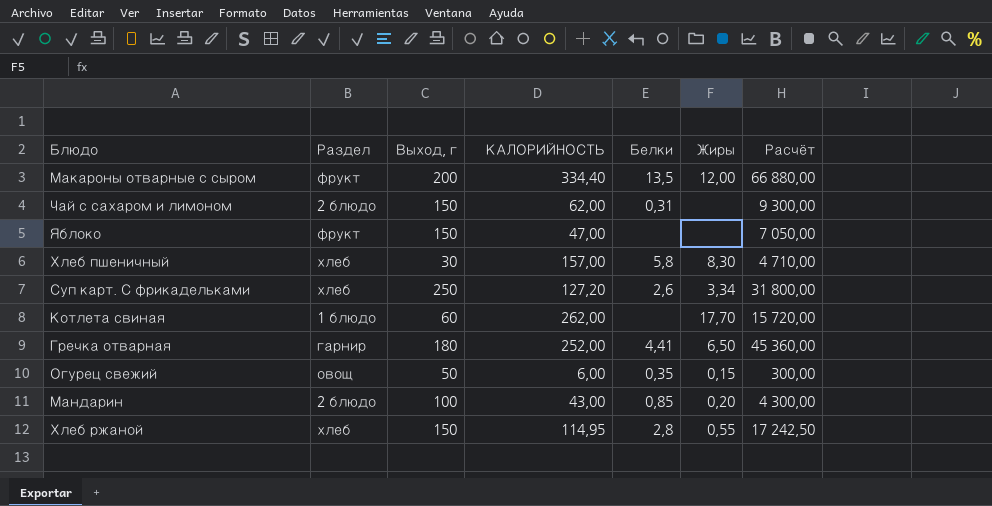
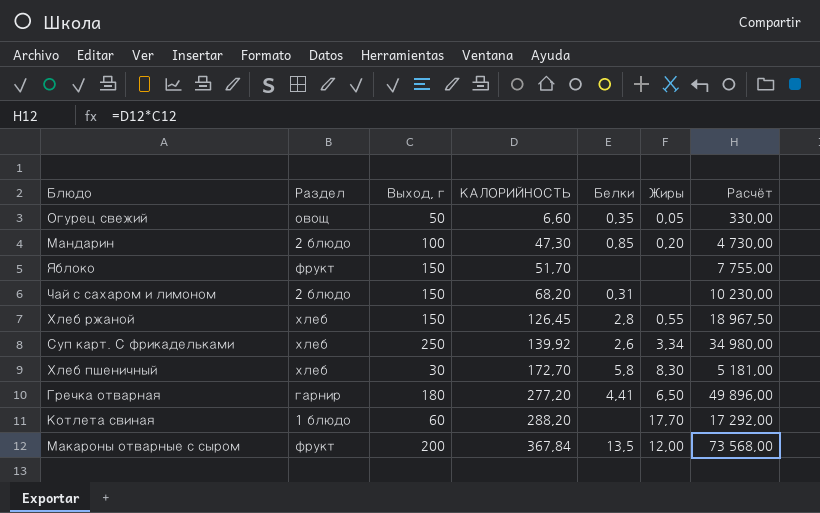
row order: none -> КАЛОРИЙНОСТЬ ascending
Огурец свежий | КАЛОРИЙНОСТЬ: 6,00 -> 6,60
Огурец свежий | Жиры: 0,15 -> 0,05
Огурец свежий | Расчёт: 300,00 -> 330,00
Мандарин | КАЛОРИЙНОСТЬ: 43,00 -> 47,30
Мандарин | Расчёт: 4 300,00 -> 4 730,00
Яблоко | КАЛОРИЙНОСТЬ: 47,00 -> 51,70
Яблоко | Расчёт: 7 050,00 -> 7 755,00
Чай с сахаром и лимоном | КАЛОРИЙНОСТЬ: 62,00 -> 68,20
Чай с сахаром и лимоном | Расчёт: 9 300,00 -> 10 230,00
Хлеб ржаной | КАЛОРИЙНОСТЬ: 114,95 -> 126,45
Хлеб ржаной | Расчёт: 17 242,50 -> 18 967,50
Суп карт. С фрикадельками | КАЛОРИЙНОСТЬ: 127,20 -> 139,92
Суп карт. С фрикадельками | Расчёт: 31 800,00 -> 34 980,00
Хлеб пшеничный | КАЛОРИЙНОСТЬ: 157,00 -> 172,70
Хлеб пшеничный | Расчёт: 4 710,00 -> 5 181,00
Гречка отварная | КАЛОРИЙНОСТЬ: 252,00 -> 277,20
Гречка отварная | Расчёт: 45 360,00 -> 49 896,00
Котлета свиная | КАЛОРИЙНОСТЬ: 262,00 -> 288,20
Котлета свиная | Расчёт: 15 720,00 -> 17 292,00
Макароны отварные с сыром | КАЛОРИЙНОСТЬ: 334,40 -> 367,84
Макароны отварные с сыром | Расчёт: 66 880,00 -> 73 568,00

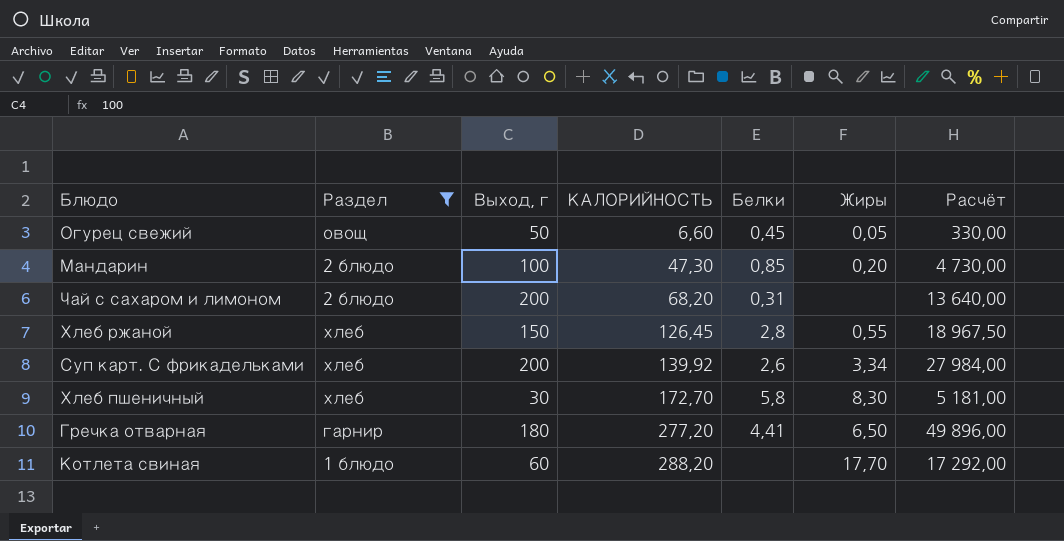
filter: none -> Раздел != фрукт
Огурец свежий | Белки: 0,35 -> 0,45
Чай с сахаром и лимоном | Выход, г: 150 -> 200
Чай с сахаром и лимоном | Расчёт: 10 230,00 -> 13 640,00
Суп карт. С фрикадельками | Выход, г: 250 -> 200
Суп карт. С фрикадельками | Расчёт: 34 980,00 -> 27 984,00

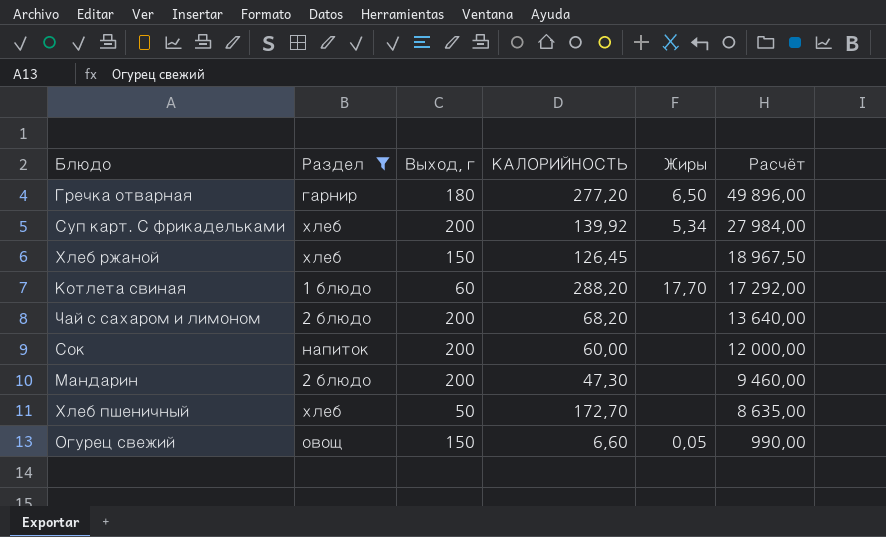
row order: КАЛОРИЙНОСТЬ ascending -> Расчёт descending
column Белки | position: 5 -> none
Суп карт. С фрикадельками | Жиры: 3,34 -> 5,34
Хлеб ржаной | Жиры: 0,55 -> none
row Сок: none -> напиток | 200 | 60,00 | none | 12 000,00
Мандарин | Выход, г: 100 -> 200
Мандарин | Жиры: 0,20 -> none
Мандарин | Расчёт: 4 730,00 -> 9 460,00
Хлеб пшеничный | Выход, г: 30 -> 50
Хлеб пшеничный | Жиры: 8,30 -> none
Хлеб пшеничный | Расчёт: 5 181,00 -> 8 635,00
Огурец свежий | Выход, г: 50 -> 150
Огурец свежий | Расчёт: 330,00 -> 990,00

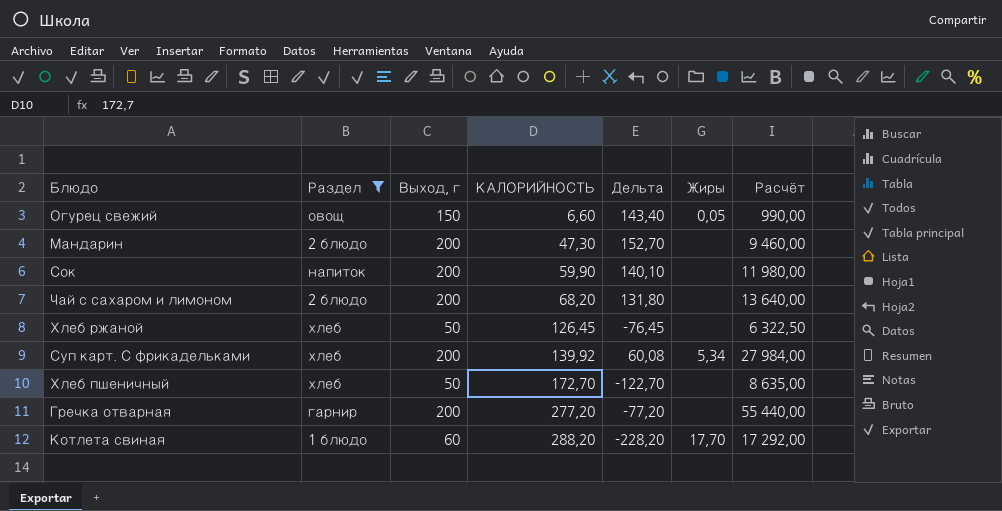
row order: Расчёт descending -> КАЛОРИЙНОСТЬ ascending
column Дельта | formula: none -> [Выход, г] - [КАЛОРИЙНОСТЬ]
Сок | КАЛОРИЙНОСТЬ: 60,00 -> 59,90
Сок | Расчёт: 12 000,00 -> 11 980,00
Хлеб ржаной | Выход, г: 150 -> 50
Хлеб ржаной | Расчёт: 18 967,50 -> 6 322,50
Гречка отварная | Выход, г: 180 -> 200
Гречка отварная | Жиры: 6,50 -> none
Гречка отварная | Расчёт: 49 896,00 -> 55 440,00

